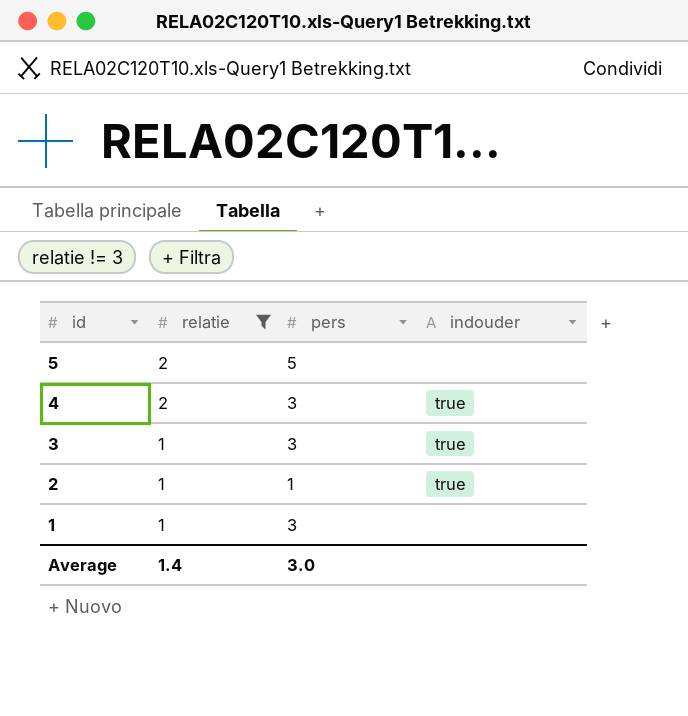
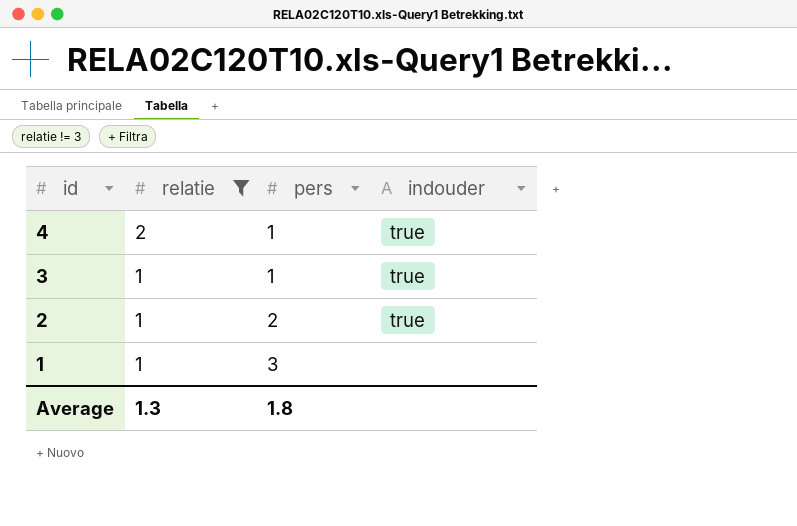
row 5: 2 | 5 | none -> none
4 | pers: 3 -> 1
3 | pers: 3 -> 1
2 | pers: 1 -> 2
Average | relatie: 1.4 -> 1.3
Average | pers: 3.0 -> 1.8

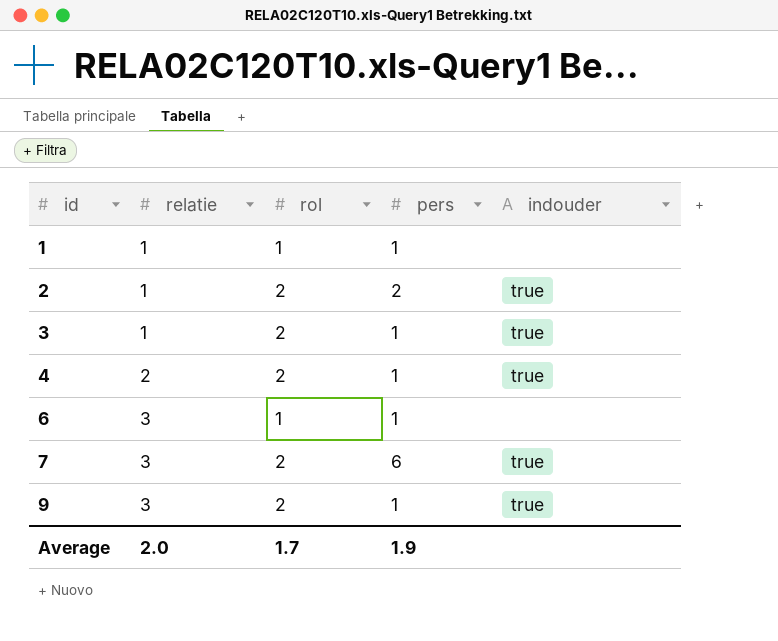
filter: relatie != 3 -> none
row order: id descending -> id ascending
column rol | position: none -> 3
1 | pers: 3 -> 1
Average | relatie: 1.3 -> 2.0
Average | pers: 1.8 -> 1.9

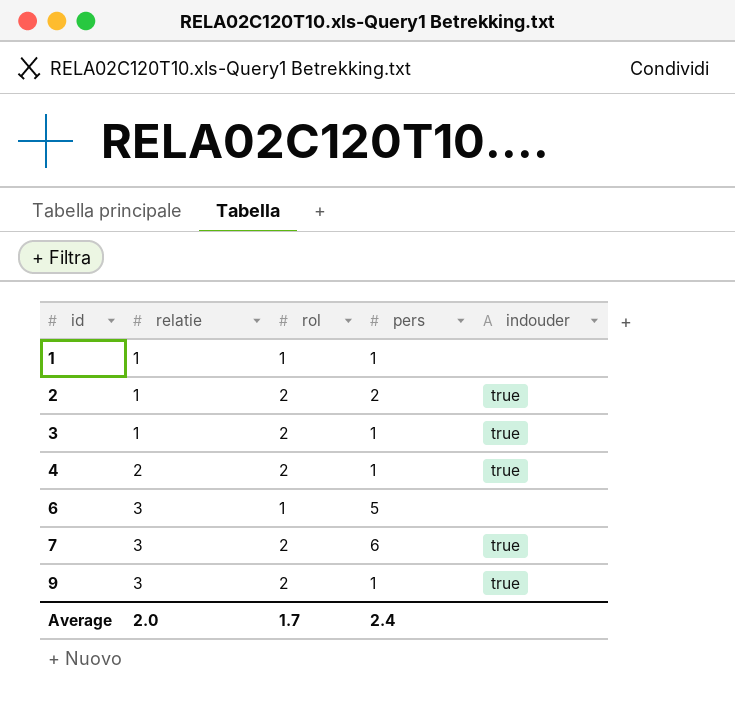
6 | pers: 1 -> 5
Average | pers: 1.9 -> 2.4

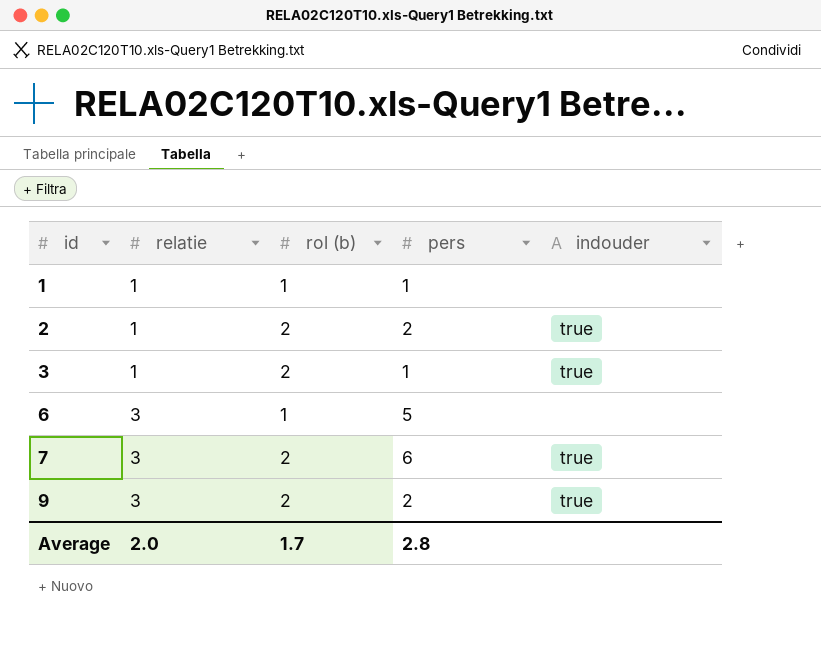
column name: rol -> rol (b)
row 4: 2 | 2 | 1 | true -> none
9 | pers: 1 -> 2
Average | pers: 2.4 -> 2.8

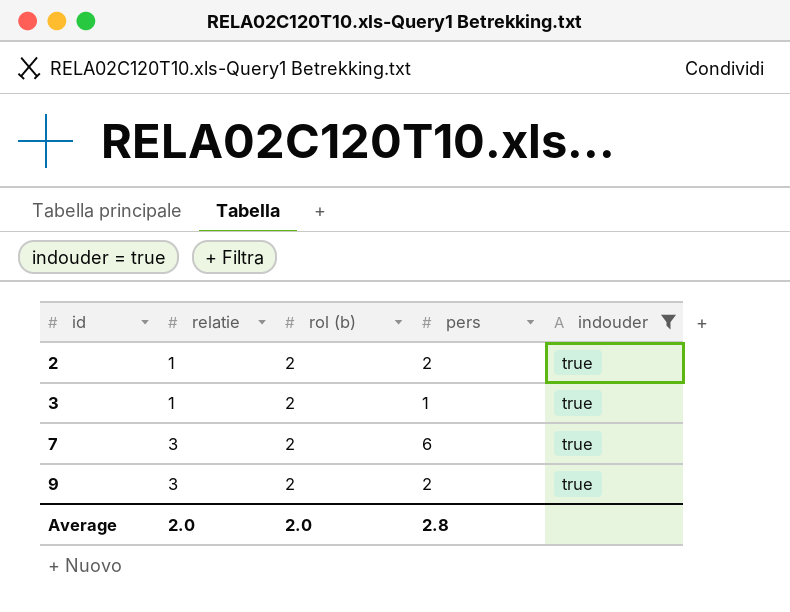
filter: none -> indouder = true
Average | rol (b): 1.7 -> 2.0

